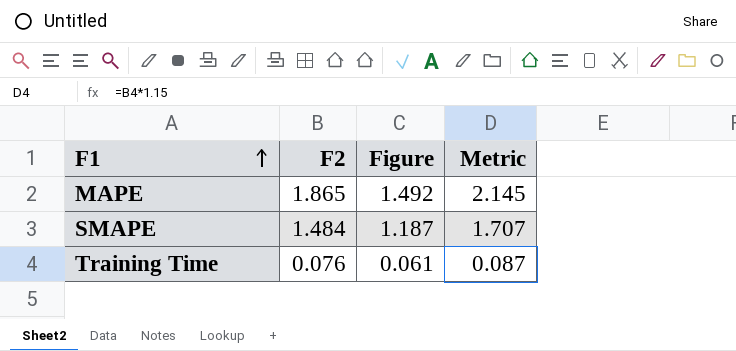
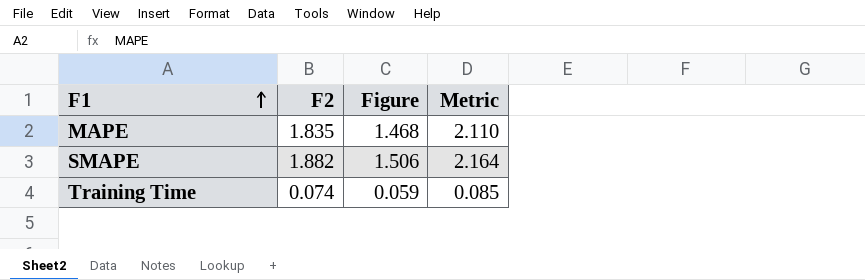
MAPE | F2: 1.865 -> 1.835
MAPE | Figure: 1.492 -> 1.468
MAPE | Metric: 2.145 -> 2.110
SMAPE | F2: 1.484 -> 1.882
SMAPE | Figure: 1.187 -> 1.506
SMAPE | Metric: 1.707 -> 2.164
Training Time | F2: 0.076 -> 0.074
Training Time | Figure: 0.061 -> 0.059
Training Time | Metric: 0.087 -> 0.085

